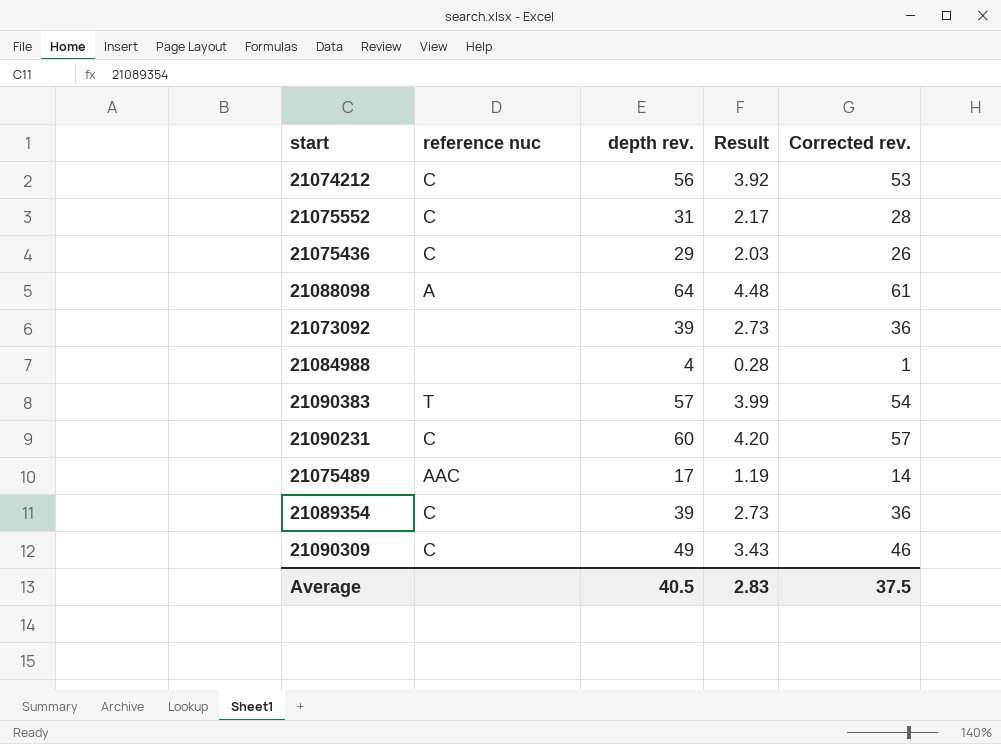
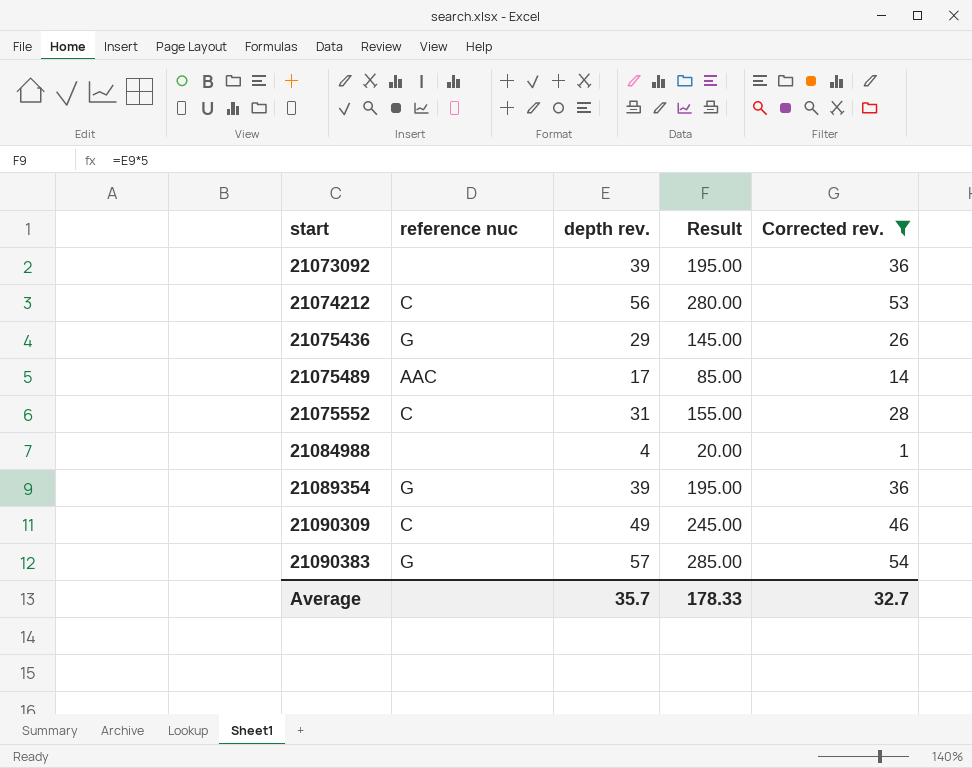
filter: none -> Corrected rev. <= 54
row order: none -> start ascending
column Result | formula: [depth rev.] * 0.07 -> [depth rev.] * 5
21075436 | reference nuc: C -> G
21089354 | reference nuc: C -> G
21090383 | reference nuc: T -> G
Average | depth rev.: 40.5 -> 35.7
Average | Result: 2.83 -> 178.33
Average | Corrected rev.: 37.5 -> 32.7

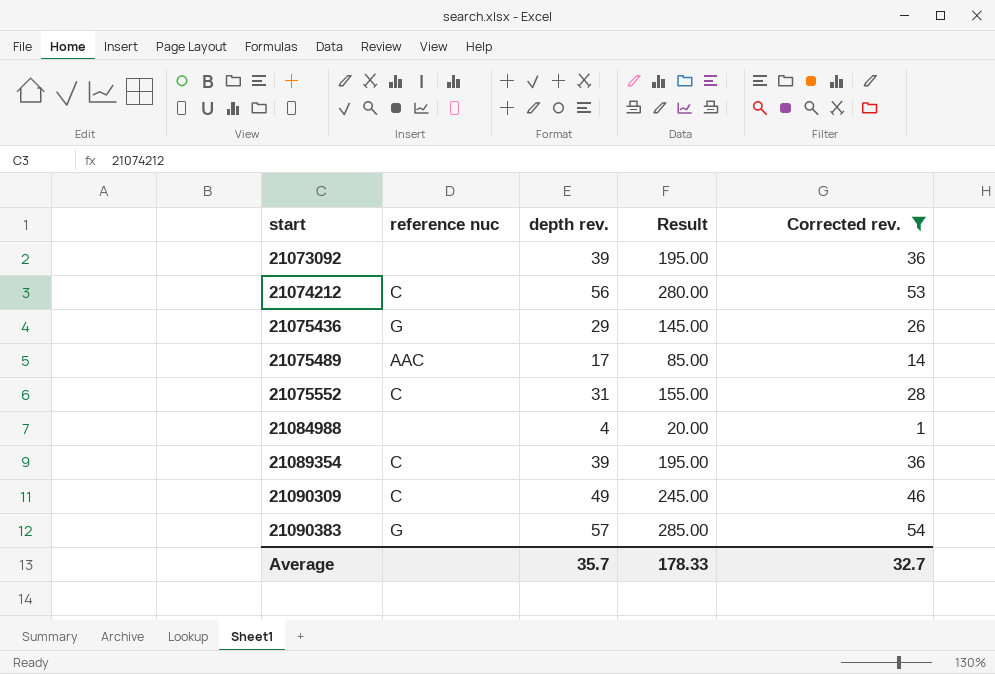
21089354 | reference nuc: G -> C

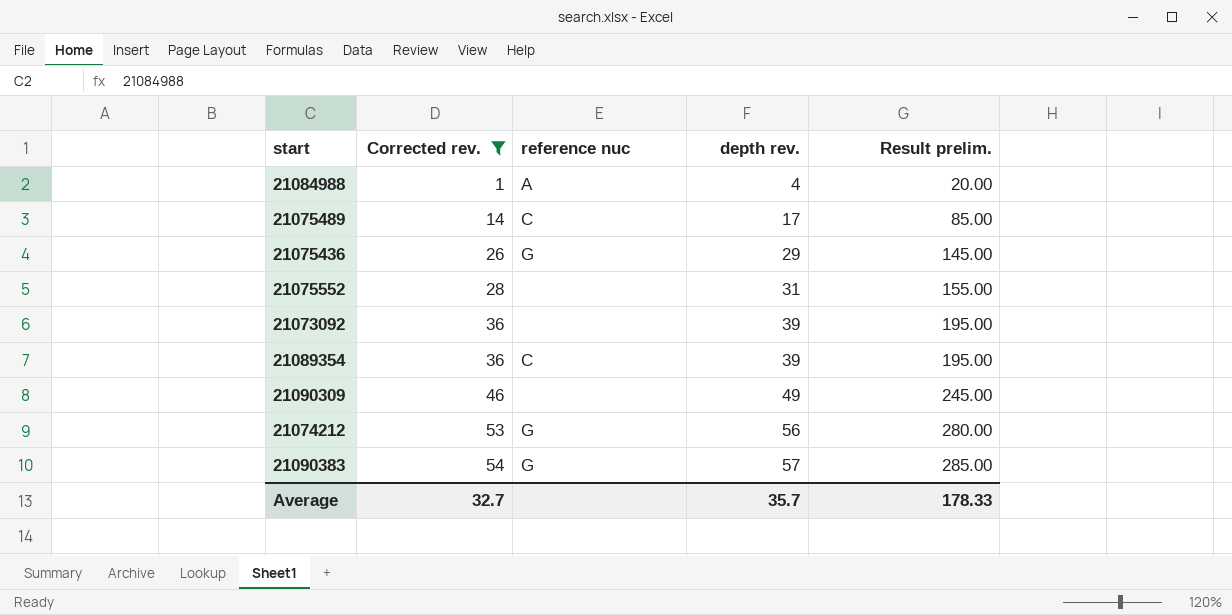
row order: start ascending -> Corrected rev. ascending
column Corrected rev. | position: 5 -> 2
column name: Result -> Result prelim.
21084988 | reference nuc: none -> A
21075489 | reference nuc: AAC -> C
21075552 | reference nuc: C -> none
21090309 | reference nuc: C -> none
21074212 | reference nuc: C -> G

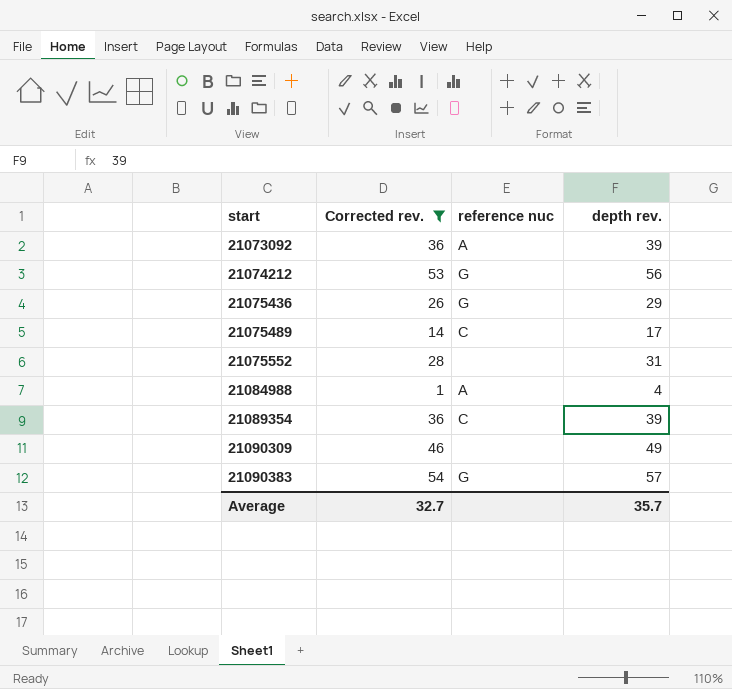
row order: Corrected rev. ascending -> start ascending
column Result prelim. | formula: [depth rev.] * 5 -> none
21073092 | reference nuc: none -> A

